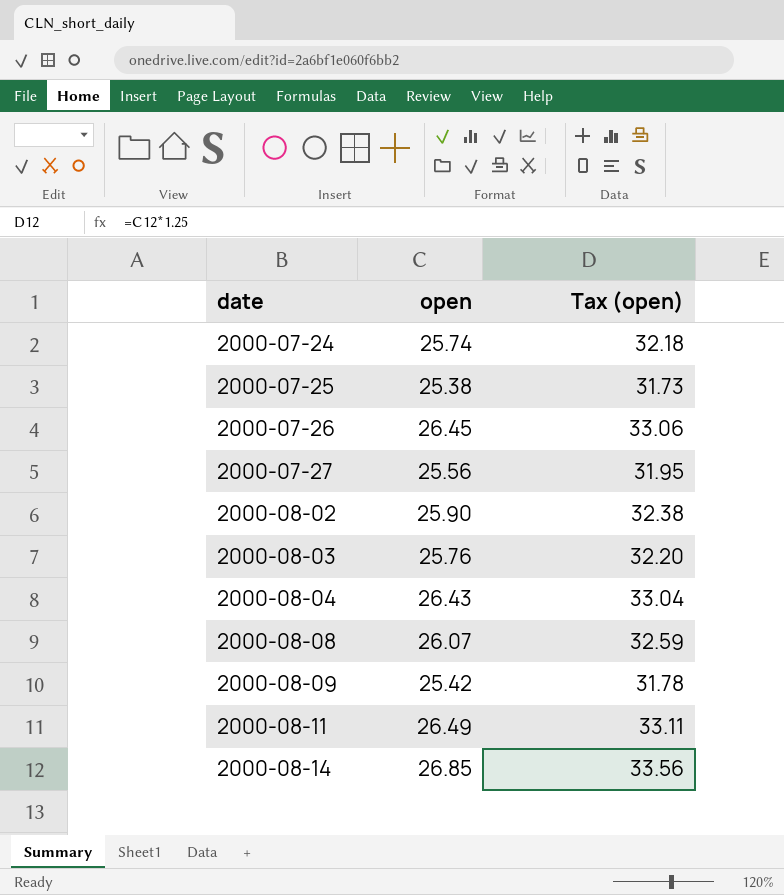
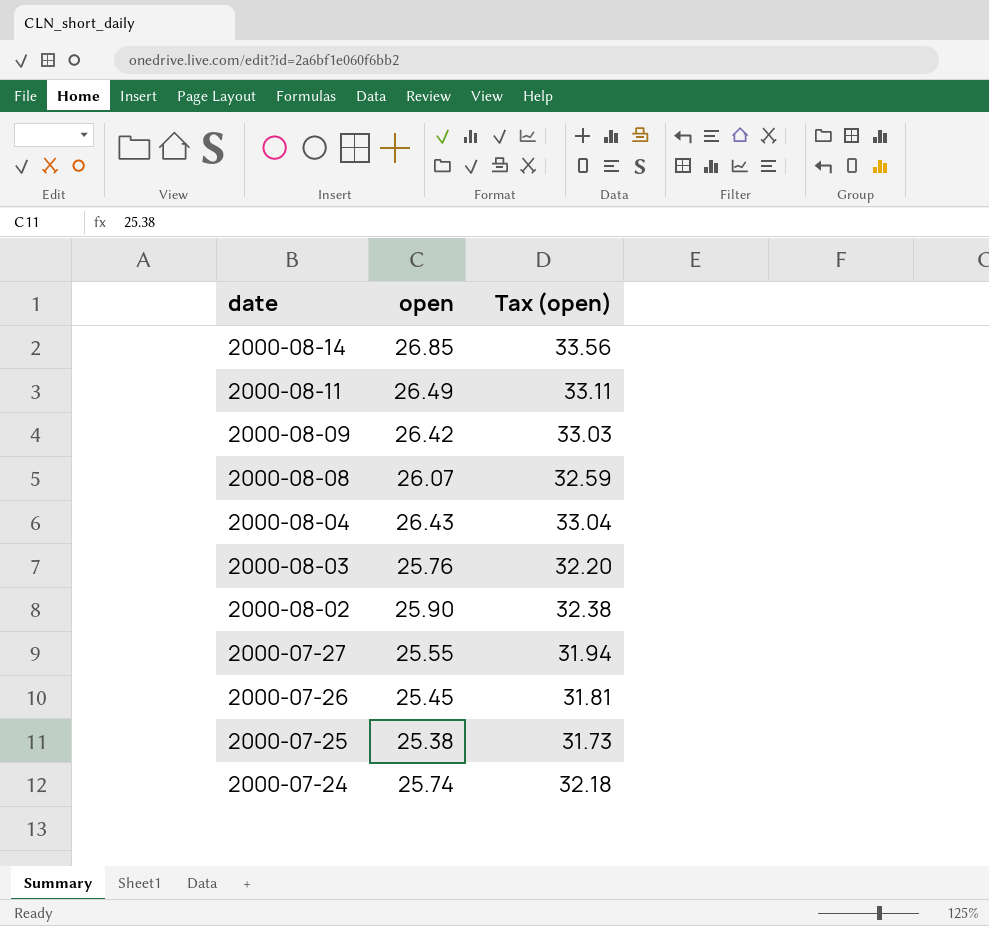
row order: date ascending -> date descending
2000-08-09 | open: 25.42 -> 26.42
2000-08-09 | Tax (open): 31.78 -> 33.03
2000-07-27 | open: 25.56 -> 25.55
2000-07-27 | Tax (open): 31.95 -> 31.94
2000-07-26 | open: 26.45 -> 25.45
2000-07-26 | Tax (open): 33.06 -> 31.81

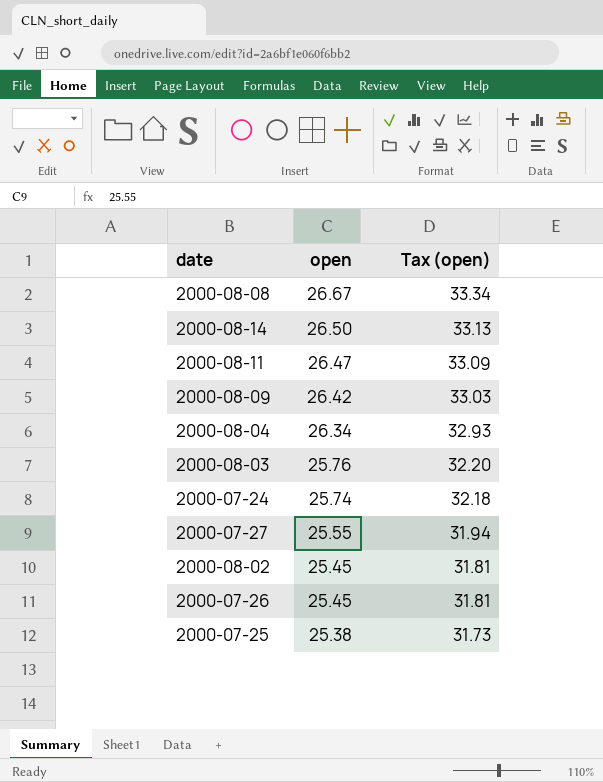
row order: date descending -> open descending
2000-08-08 | open: 26.07 -> 26.67
2000-08-08 | Tax (open): 32.59 -> 33.34
2000-08-14 | open: 26.85 -> 26.50
2000-08-14 | Tax (open): 33.56 -> 33.13
2000-08-11 | open: 26.49 -> 26.47
2000-08-11 | Tax (open): 33.11 -> 33.09
2000-08-04 | open: 26.43 -> 26.34
2000-08-04 | Tax (open): 33.04 -> 32.93
2000-08-02 | open: 25.90 -> 25.45
2000-08-02 | Tax (open): 32.38 -> 31.81

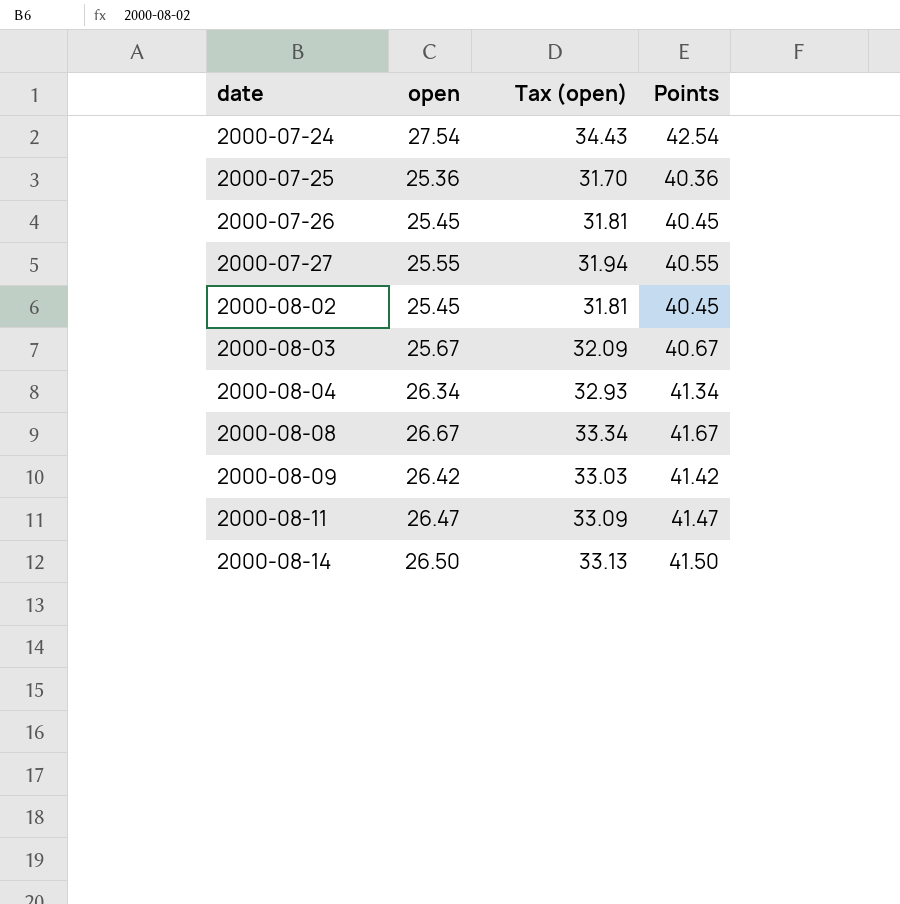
row order: open descending -> date ascending
column Points | formula: none -> [open] + 15
2000-07-24 | open: 25.74 -> 27.54
2000-07-24 | Tax (open): 32.18 -> 34.43
2000-07-25 | open: 25.38 -> 25.36
2000-07-25 | Tax (open): 31.73 -> 31.70
2000-08-03 | open: 25.76 -> 25.67
2000-08-03 | Tax (open): 32.20 -> 32.09

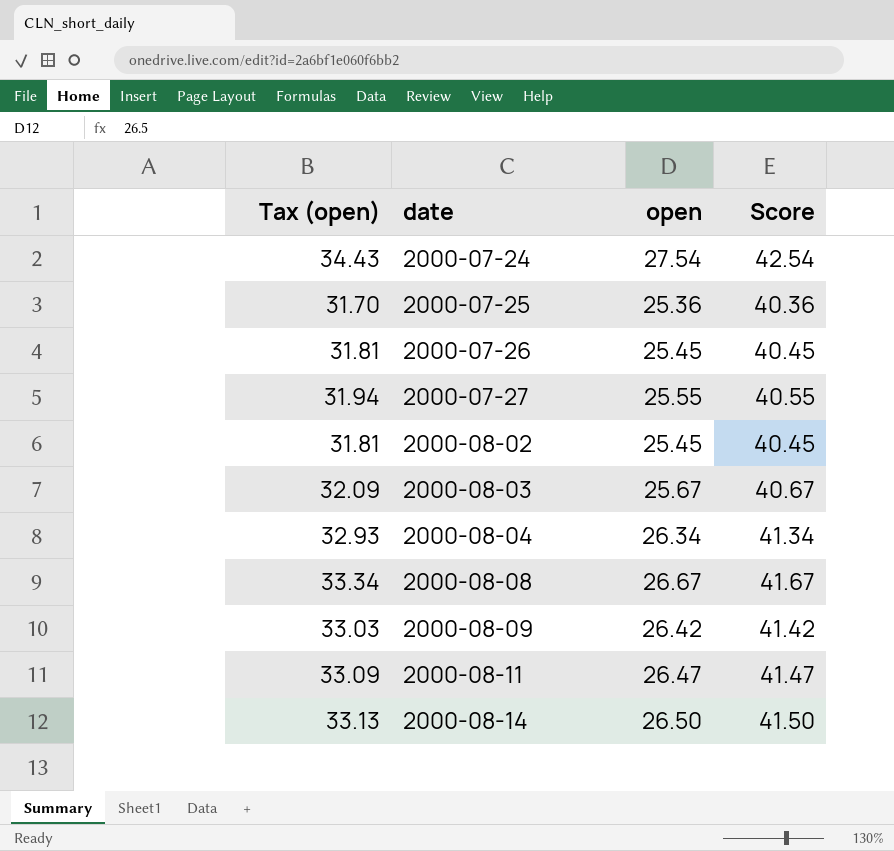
column Tax (open) | position: 3 -> 1
column name: Points -> Score

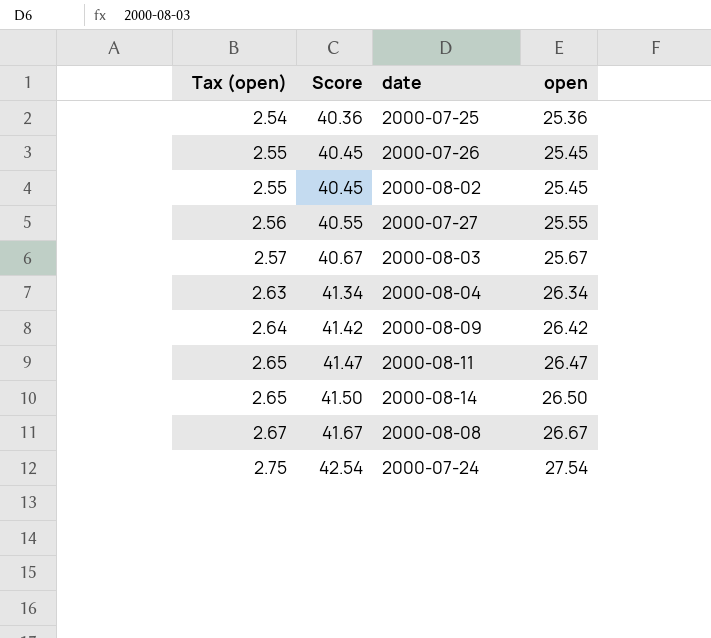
row order: date ascending -> Tax (open) ascending
column Tax (open) | formula: [open] * 1.25 -> [open] * 0.1
column Score | position: 4 -> 2

